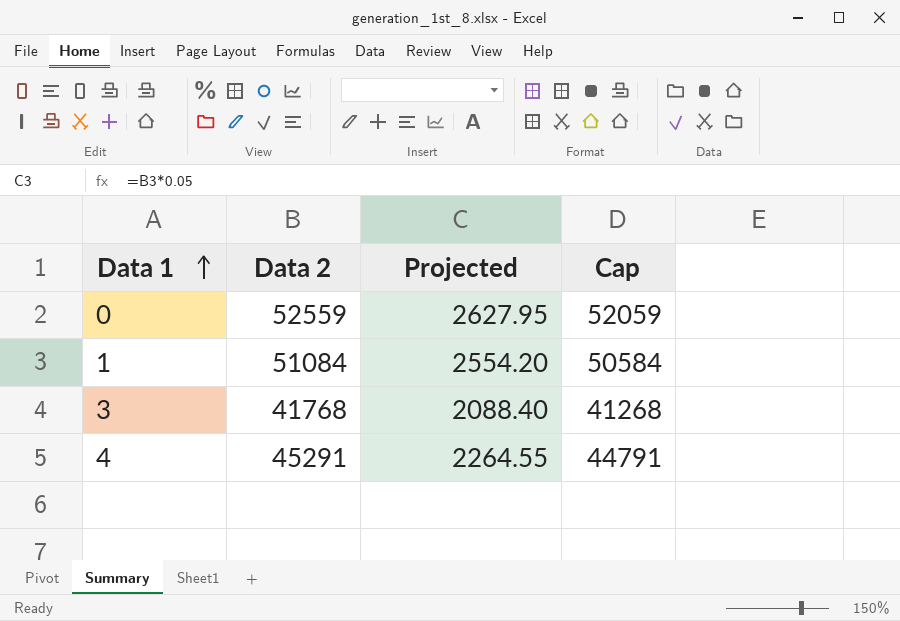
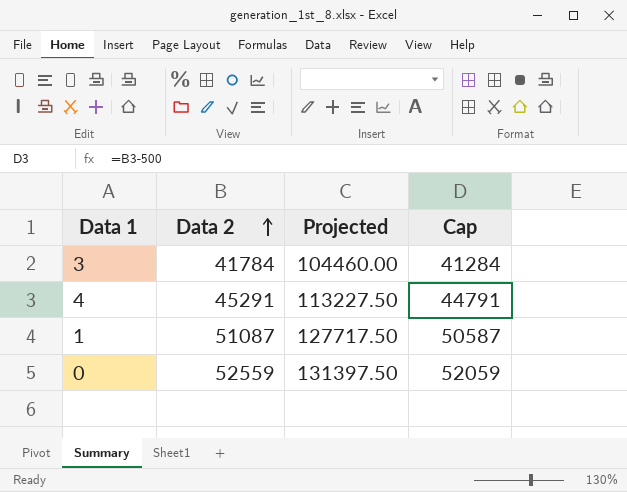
row order: Data 1 ascending -> Data 2 ascending
column Projected | formula: [Data 2] * 0.05 -> [Data 2] * 2.5
3 | Data 2: 41768 -> 41784
3 | Cap: 41268 -> 41284
1 | Data 2: 51084 -> 51087
1 | Cap: 50584 -> 50587

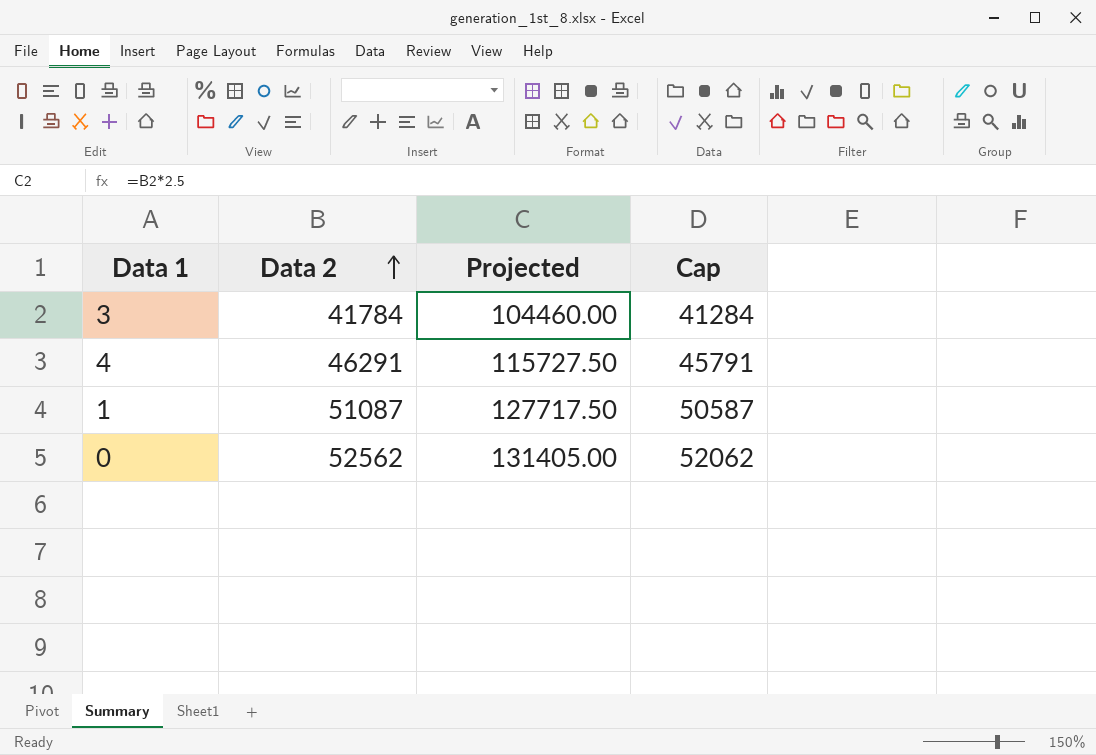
4 | Data 2: 45291 -> 46291
4 | Projected: 113227.50 -> 115727.50
4 | Cap: 44791 -> 45791
0 | Data 2: 52559 -> 52562
0 | Projected: 131397.50 -> 131405.00
0 | Cap: 52059 -> 52062

